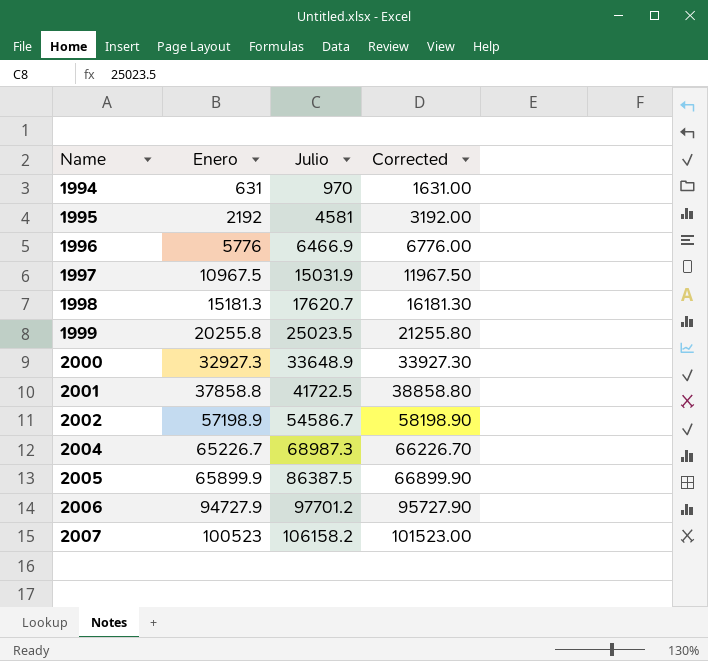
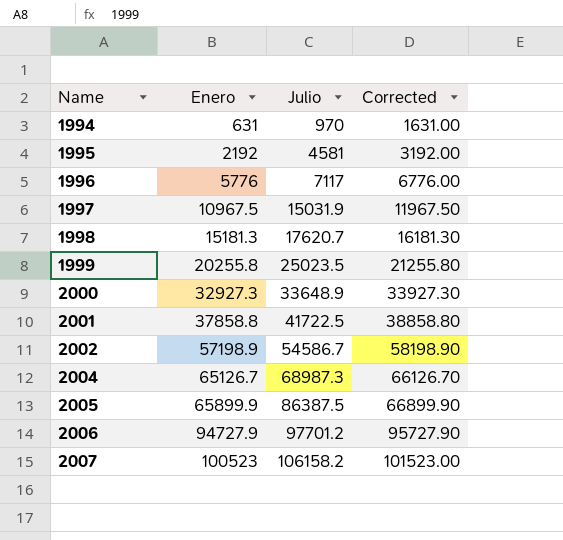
1996 | Julio: 6466.9 -> 7117
2004 | Enero: 65226.7 -> 65126.7
2004 | Corrected: 66226.70 -> 66126.70

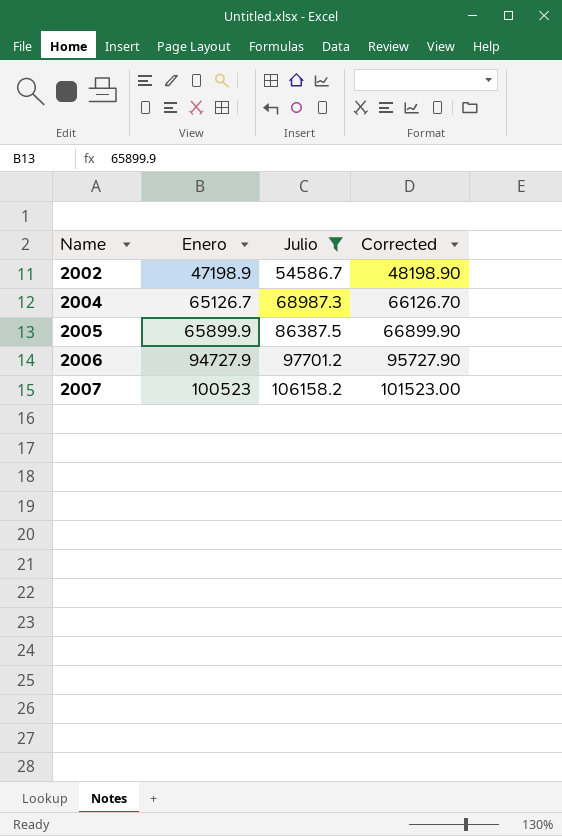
filter: none -> Julio >= 54586.7
2002 | Enero: 57198.9 -> 47198.9
2002 | Corrected: 58198.90 -> 48198.90

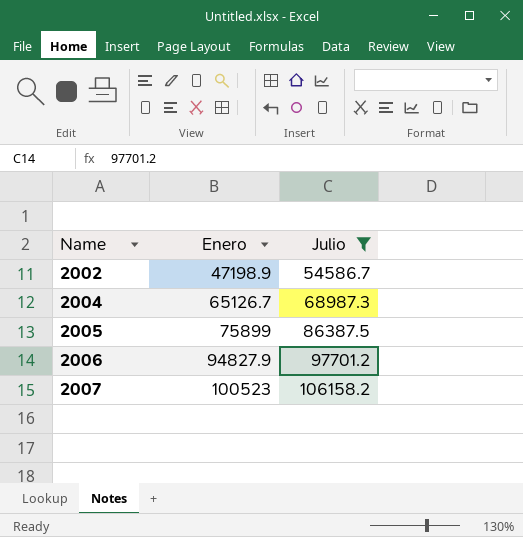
column Corrected | formula: [Enero] + 1000 -> none
2005 | Enero: 65899.9 -> 75899
2006 | Enero: 94727.9 -> 94827.9

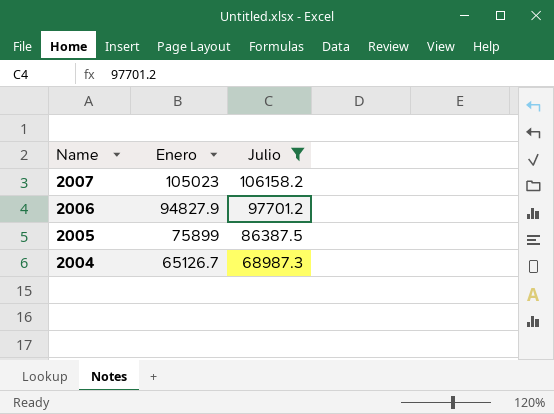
row order: Name ascending -> Name descending
row 2002: 47198.9 | 54586.7 -> none
2007 | Enero: 100523 -> 105023

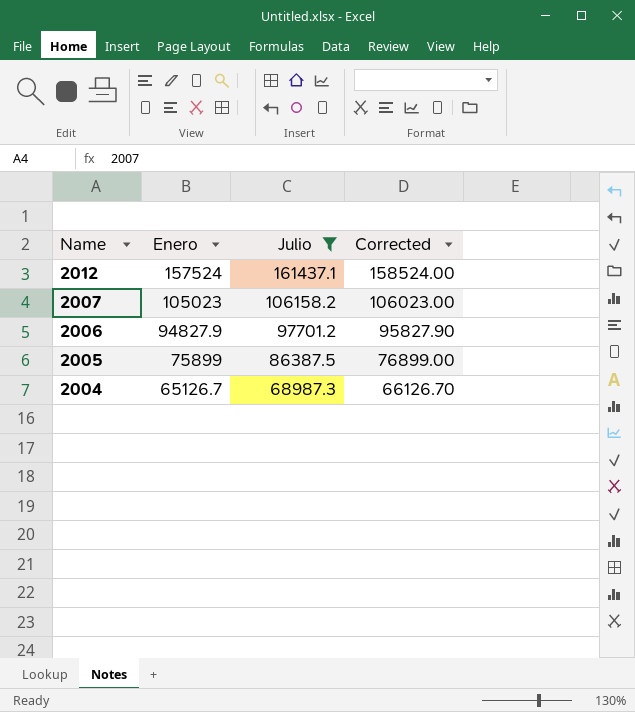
column Corrected | formula: none -> [Enero] + 1000
row 2012: none -> 157524 | 161437.1 | 158524.00

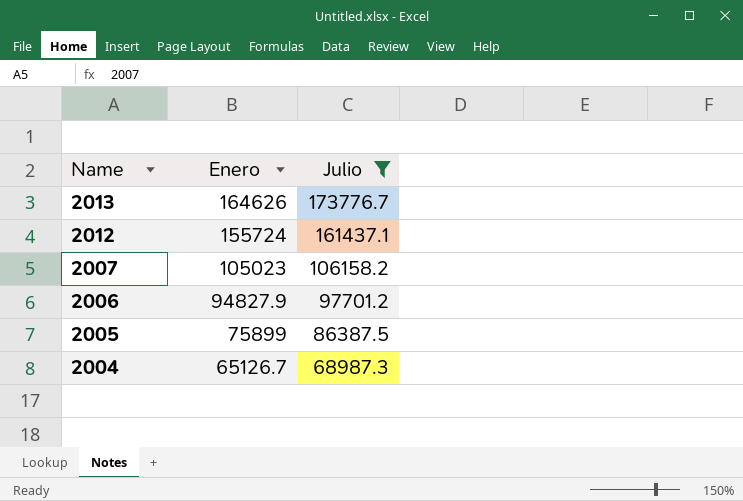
column Corrected | formula: [Enero] + 1000 -> none
row 2013: none -> 164626 | 173776.7
2012 | Enero: 157524 -> 155724

